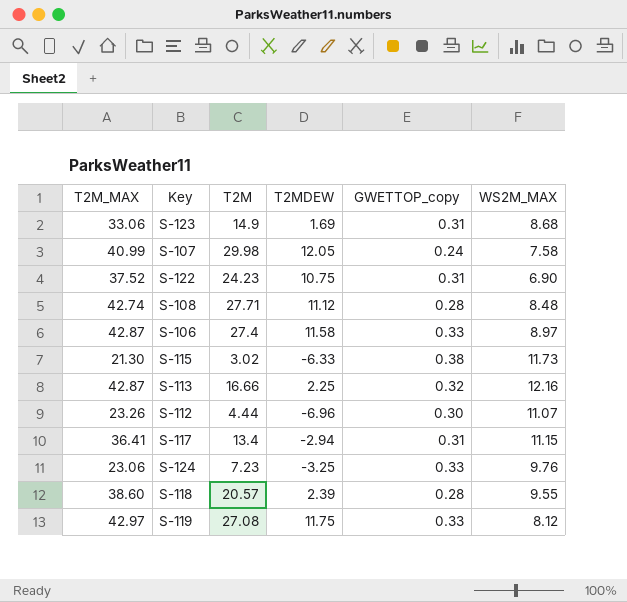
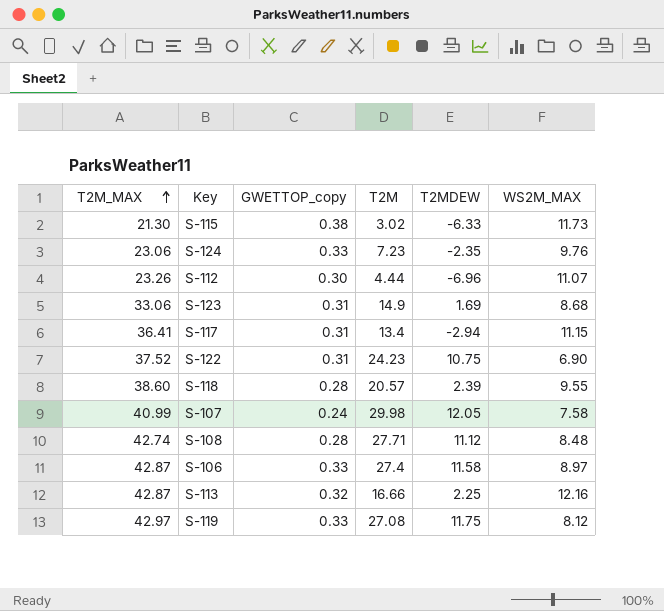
row order: none -> T2M_MAX ascending
column GWETTOP_copy | position: 5 -> 3
S-124 | T2MDEW: -3.25 -> -2.35

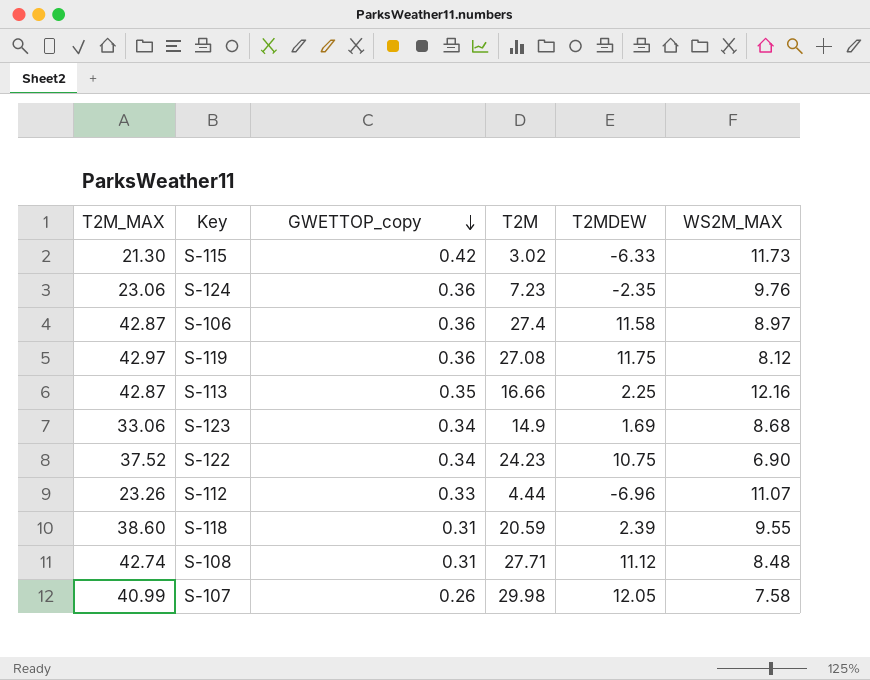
row order: T2M_MAX ascending -> GWETTOP_copy descending
row S-117: 36.41 | 0.31 | 13.4 | -2.94 | 11.15 -> none
S-115 | GWETTOP_copy: 0.38 -> 0.42
S-124 | GWETTOP_copy: 0.33 -> 0.36
S-106 | GWETTOP_copy: 0.33 -> 0.36
S-119 | GWETTOP_copy: 0.33 -> 0.36
S-113 | GWETTOP_copy: 0.32 -> 0.35
S-123 | GWETTOP_copy: 0.31 -> 0.34
S-122 | GWETTOP_copy: 0.31 -> 0.34
S-112 | GWETTOP_copy: 0.30 -> 0.33
S-118 | GWETTOP_copy: 0.28 -> 0.31
S-118 | T2M: 20.57 -> 20.59
S-108 | GWETTOP_copy: 0.28 -> 0.31
S-107 | GWETTOP_copy: 0.24 -> 0.26

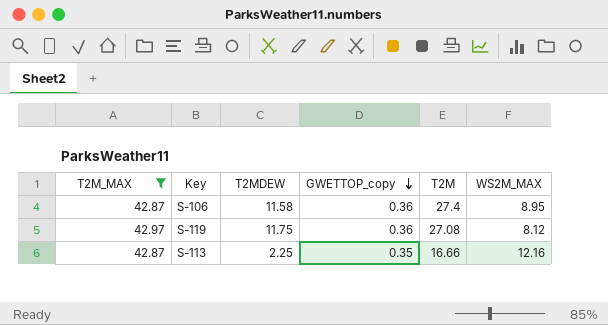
filter: none -> T2M_MAX >= 42.87
column T2MDEW | position: 5 -> 3
S-106 | WS2M_MAX: 8.97 -> 8.95

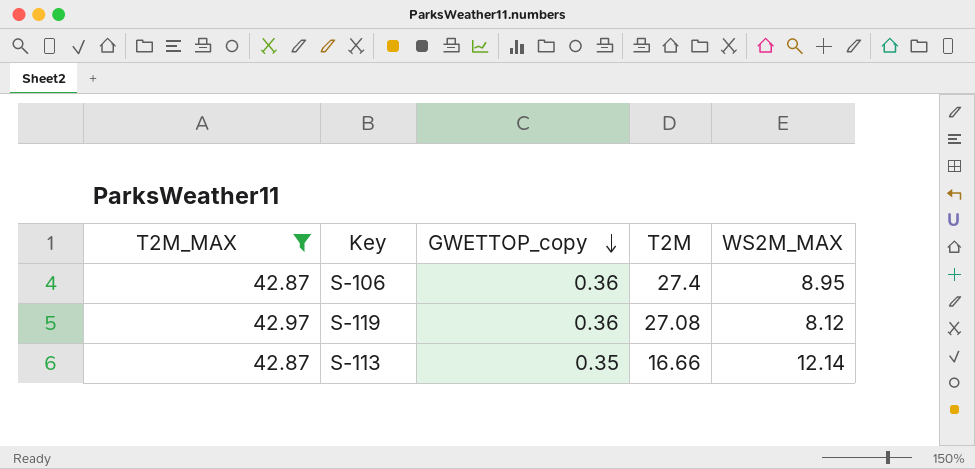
column T2MDEW | position: 3 -> none
S-113 | WS2M_MAX: 12.16 -> 12.14

